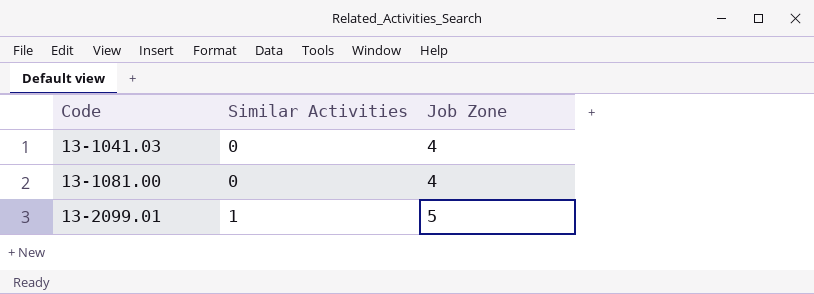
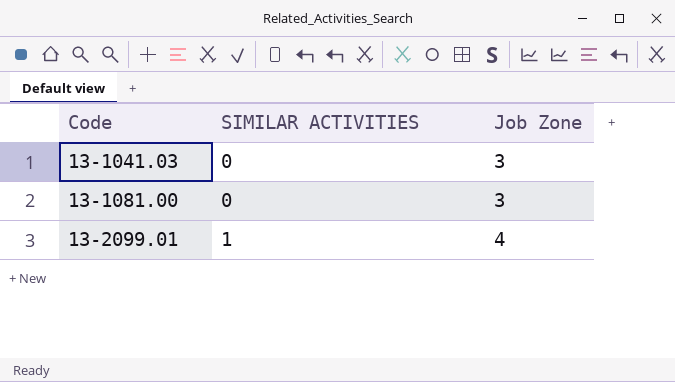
column name: Similar Activities -> SIMILAR ACTIVITIES
13-1041.03 | Job Zone: 4 -> 3
13-1081.00 | Job Zone: 4 -> 3
13-2099.01 | Job Zone: 5 -> 4

